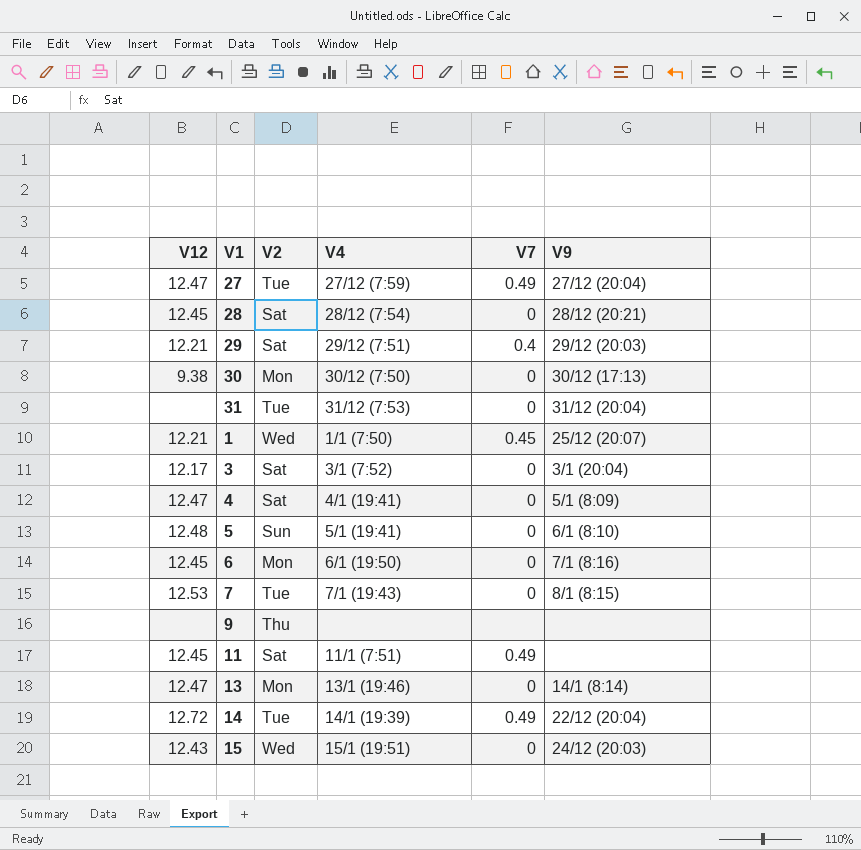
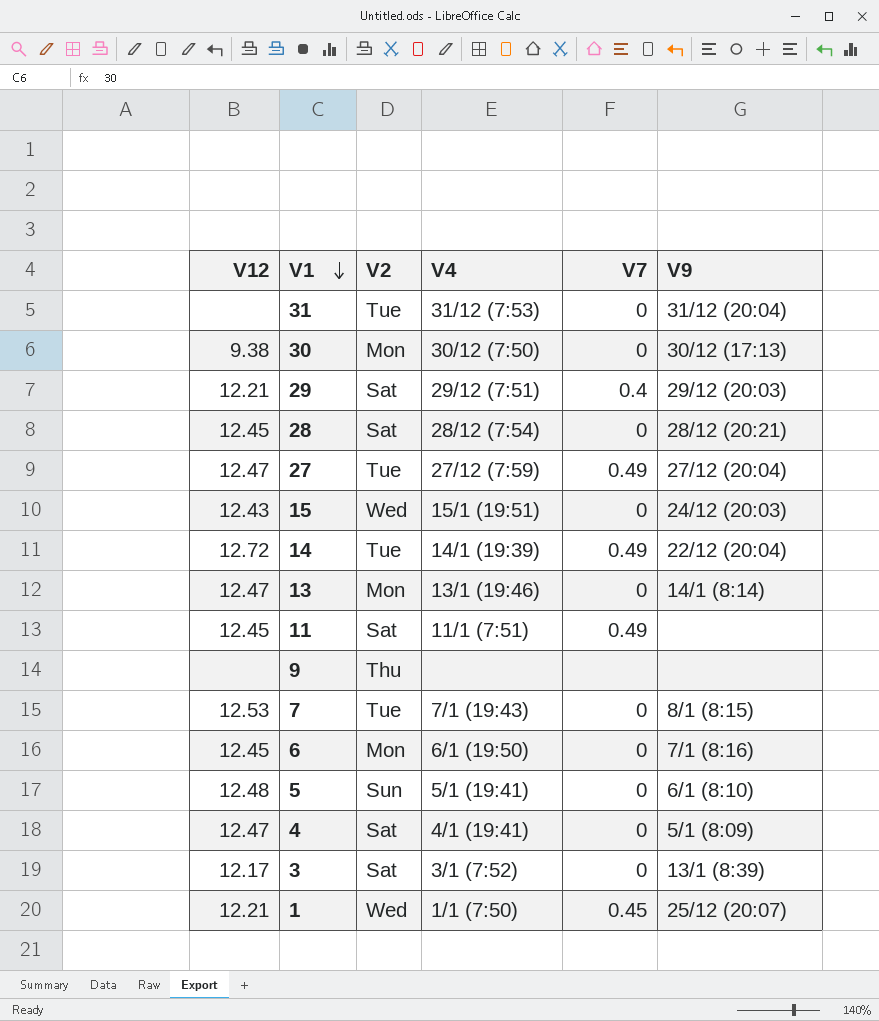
row order: none -> V1 descending
3 | V9: 3/1 (20:04) -> 13/1 (8:39)

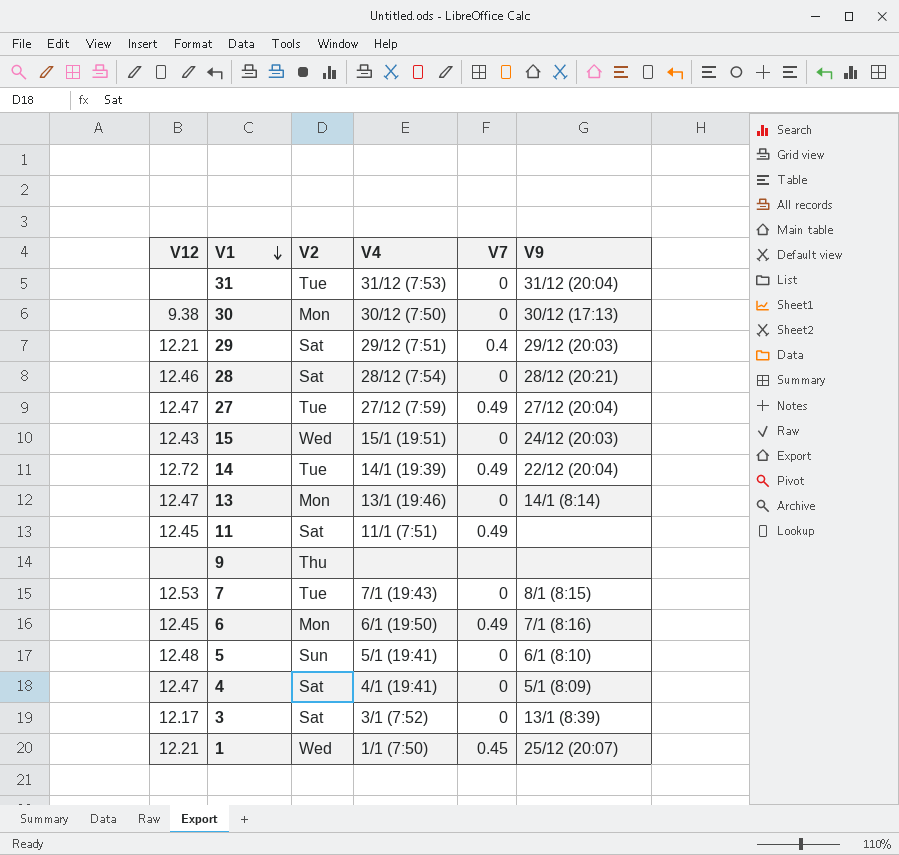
28 | V12: 12.45 -> 12.46
6 | V7: 0 -> 0.49

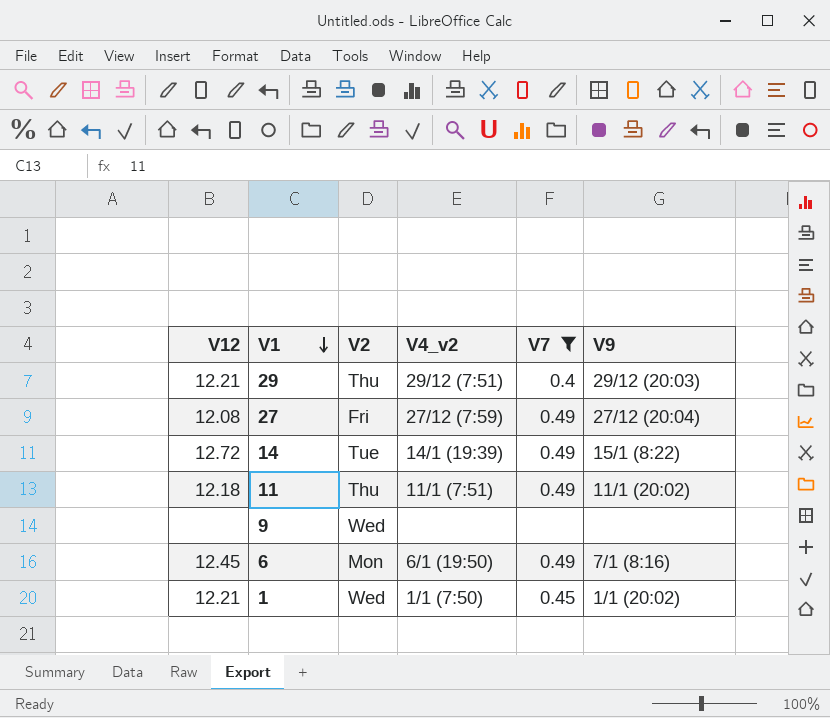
filter: none -> V7 != 0
column name: V4 -> V4_v2
29 | V2: Sat -> Thu
27 | V12: 12.47 -> 12.08
27 | V2: Tue -> Fri
14 | V9: 22/12 (20:04) -> 15/1 (8:22)
11 | V12: 12.45 -> 12.18
11 | V2: Sat -> Thu
11 | V9: none -> 11/1 (20:02)
9 | V2: Thu -> Wed
1 | V9: 25/12 (20:07) -> 1/1 (20:02)

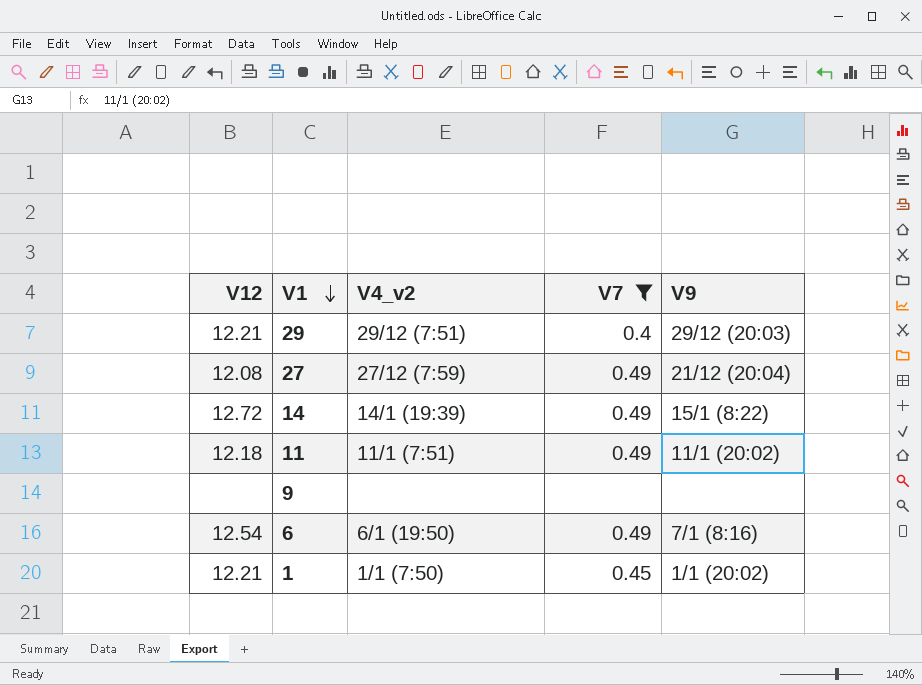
column V2 | position: 3 -> none
27 | V9: 27/12 (20:04) -> 21/12 (20:04)
6 | V12: 12.45 -> 12.54

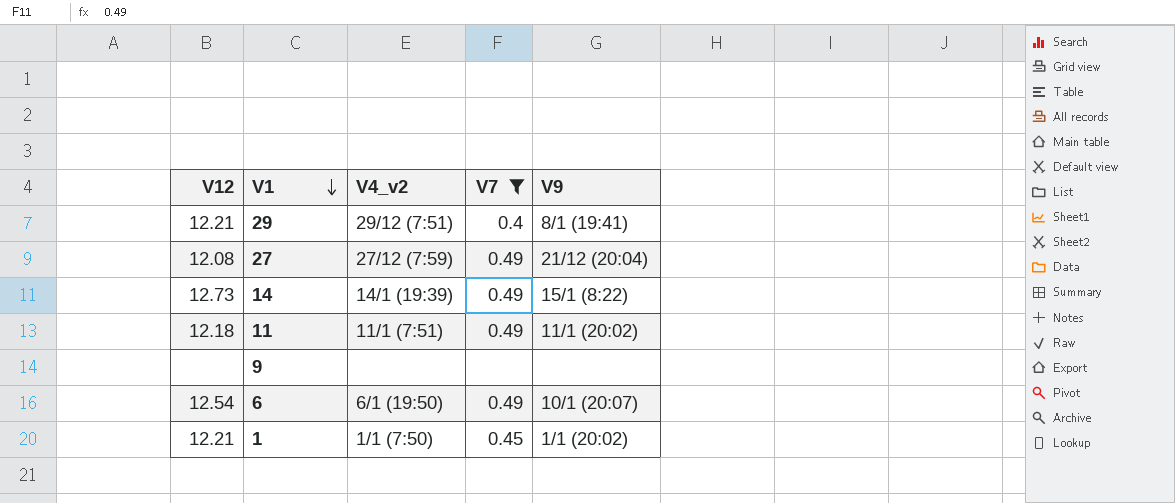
29 | V9: 29/12 (20:03) -> 8/1 (19:41)
14 | V12: 12.72 -> 12.73
6 | V9: 7/1 (8:16) -> 10/1 (20:07)

